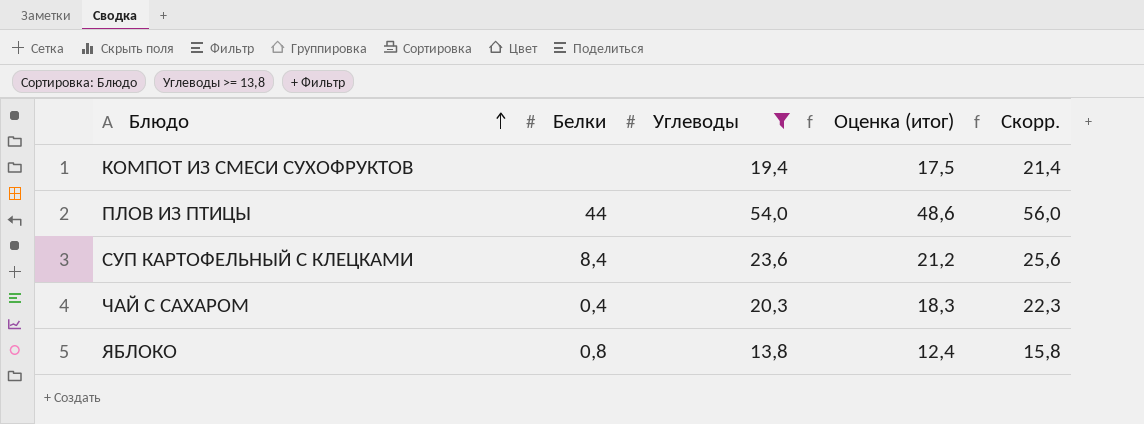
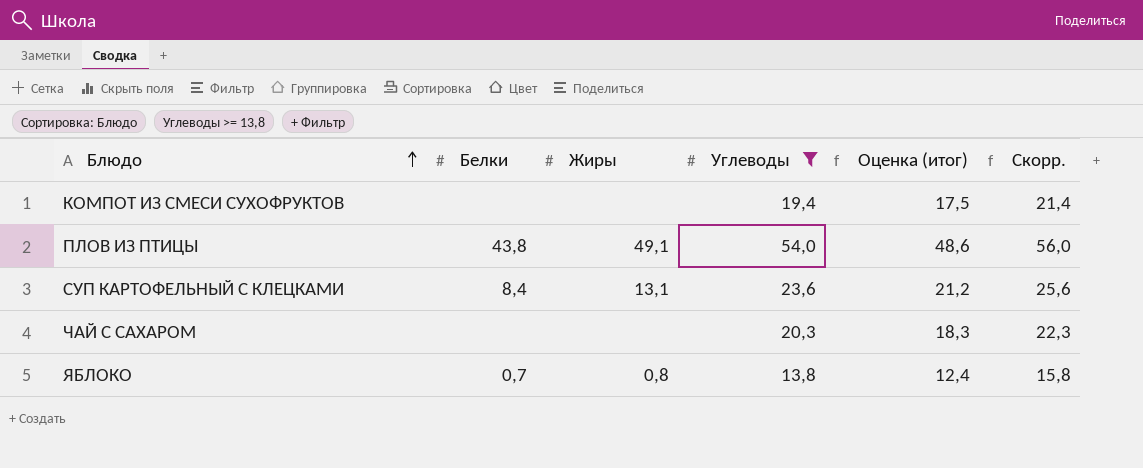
column Жиры | position: none -> 3
ПЛОВ ИЗ ПТИЦЫ | Белки: 44 -> 43,8
ЧАЙ С САХАРОМ | Белки: 0,4 -> none
ЯБЛОКО | Белки: 0,8 -> 0,7

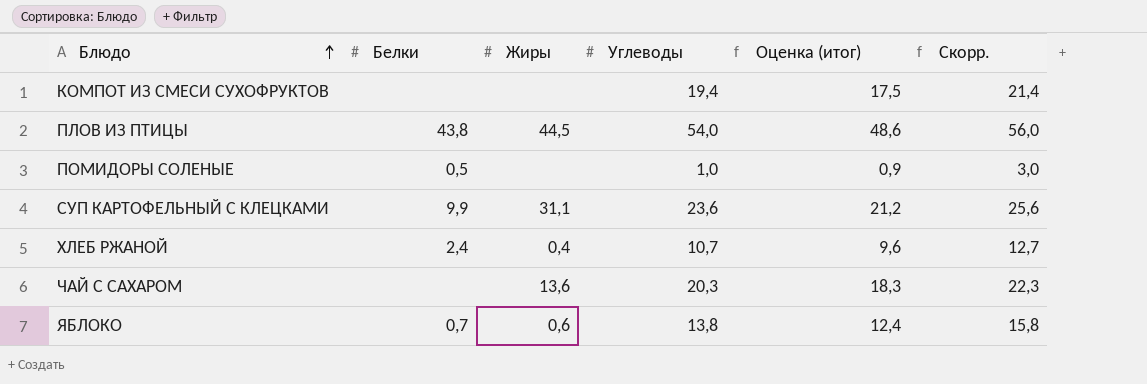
filter: Углеводы >= 13,8 -> none
ПЛОВ ИЗ ПТИЦЫ | Жиры: 49,1 -> 44,5
СУП КАРТОФЕЛЬНЫЙ С КЛЕЦКАМИ | Белки: 8,4 -> 9,9
СУП КАРТОФЕЛЬНЫЙ С КЛЕЦКАМИ | Жиры: 13,1 -> 31,1
ЧАЙ С САХАРОМ | Жиры: none -> 13,6
ЯБЛОКО | Жиры: 0,8 -> 0,6

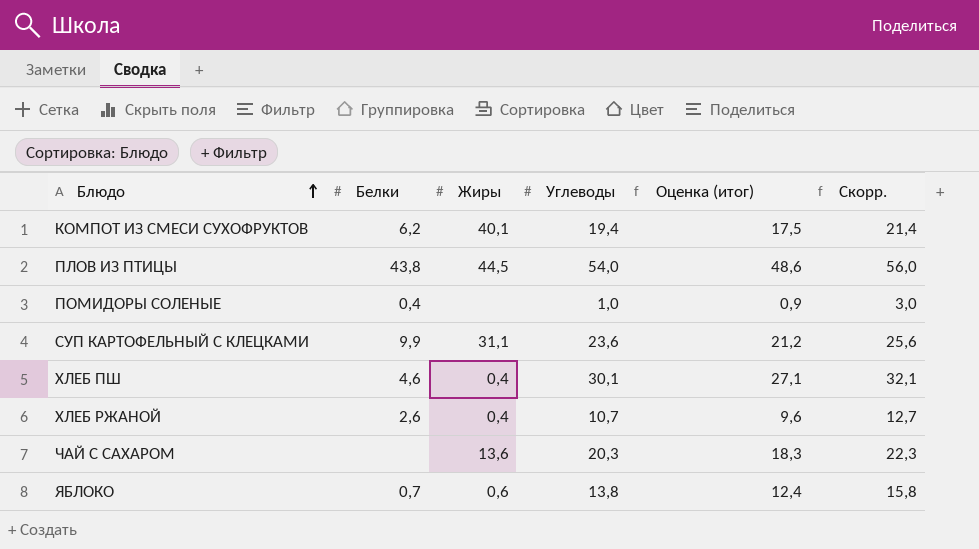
КОМПОТ ИЗ СМЕСИ СУХОФРУКТОВ | Белки: none -> 6,2
КОМПОТ ИЗ СМЕСИ СУХОФРУКТОВ | Жиры: none -> 40,1
ПОМИДОРЫ СОЛЕНЫЕ | Белки: 0,5 -> 0,4
row ХЛЕБ ПШ: none -> 4,6 | 0,4 | 30,1 | 27,1 | 32,1
ХЛЕБ РЖАНОЙ | Белки: 2,4 -> 2,6

